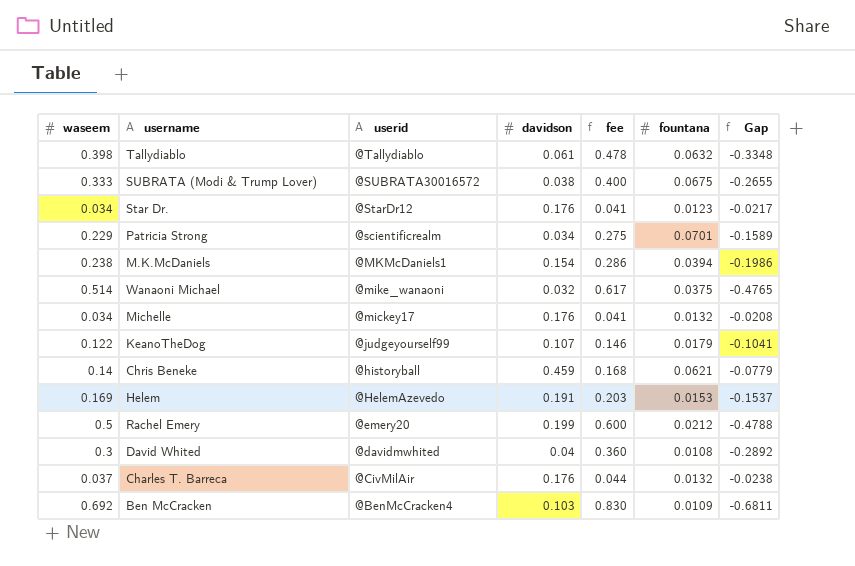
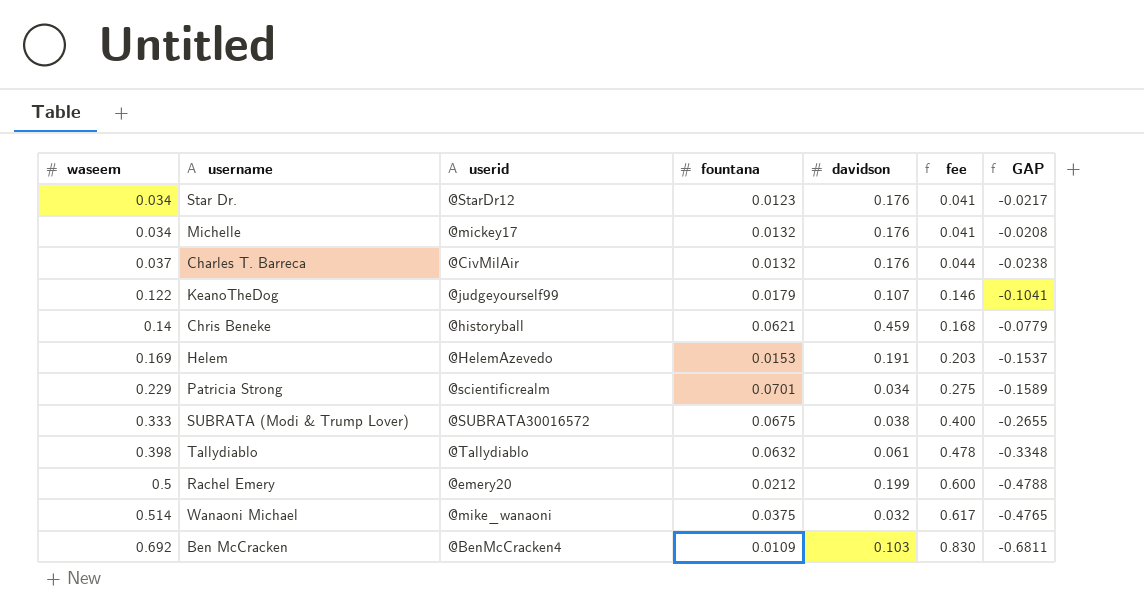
row order: userid descending -> waseem ascending
column fountana | position: 6 -> 4
column name: Gap -> GAP
row M.K.McDaniels: 0.238 | @MKMcDaniels1 | 0.154 | 0.286 | 0.0394 | -0.1986 -> none
row David Whited: 0.3 | @davidmwhited | 0.04 | 0.360 | 0.0108 | -0.2892 -> none

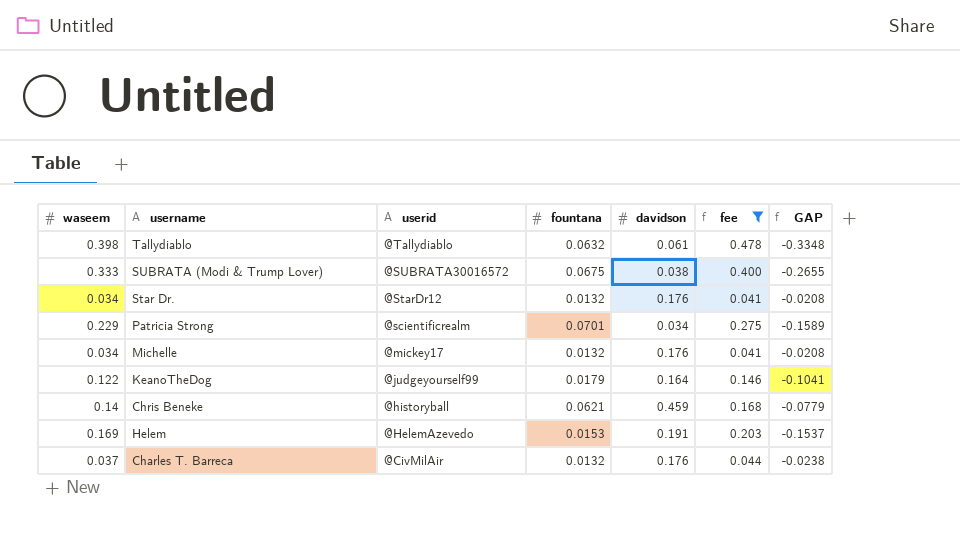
filter: none -> fee <= 0.478
row order: waseem ascending -> userid descending
Star Dr. | fountana: 0.0123 -> 0.0132
Star Dr. | GAP: -0.0217 -> -0.0208
KeanoTheDog | davidson: 0.107 -> 0.164

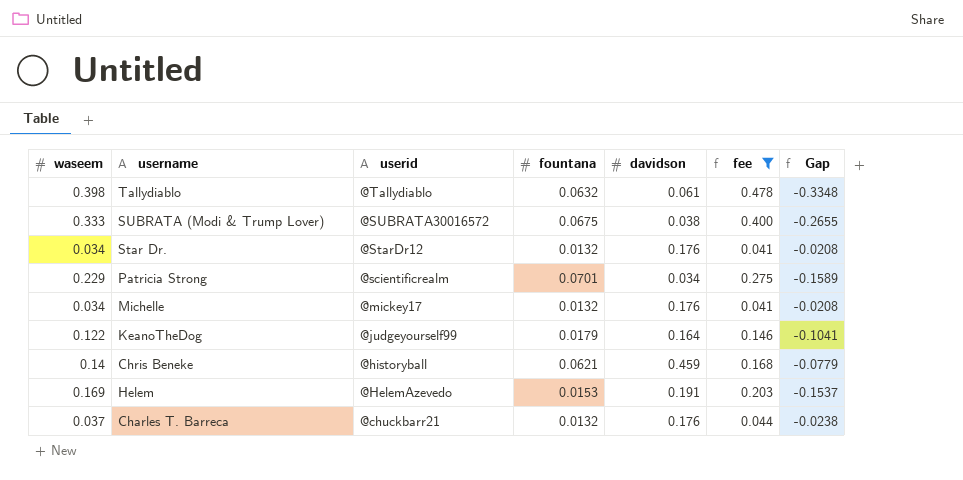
column name: GAP -> Gap
Charles T. Barreca | userid: @CivMilAir -> @chuckbarr21

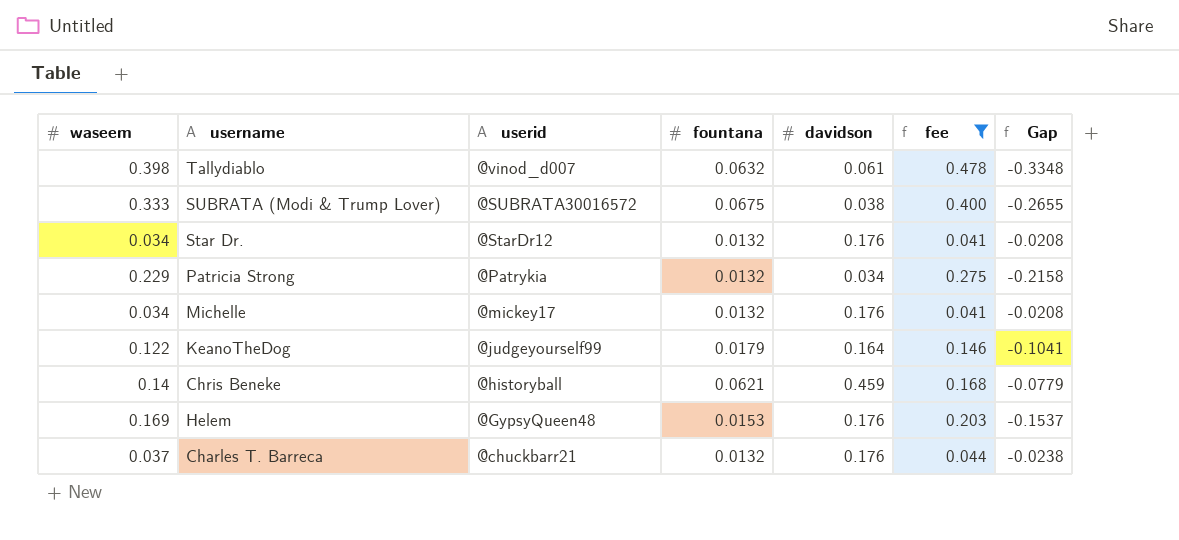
Tallydiablo | userid: @Tallydiablo -> @vinod_d007
Patricia Strong | userid: @scientificrealm -> @Patrykia
Patricia Strong | fountana: 0.0701 -> 0.0132
Patricia Strong | Gap: -0.1589 -> -0.2158
Helem | userid: @HelemAzevedo -> @GypsyQueen48
Helem | davidson: 0.191 -> 0.176

